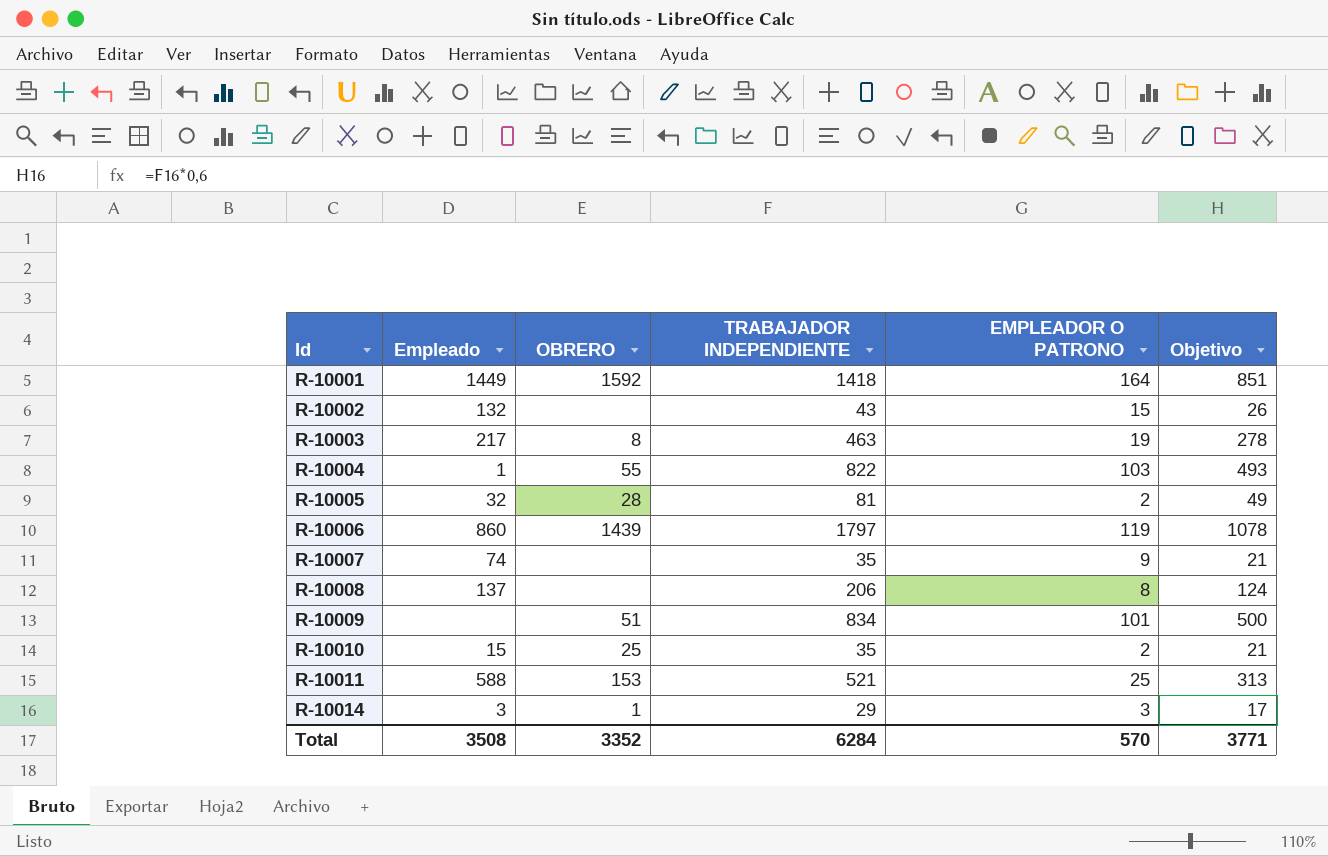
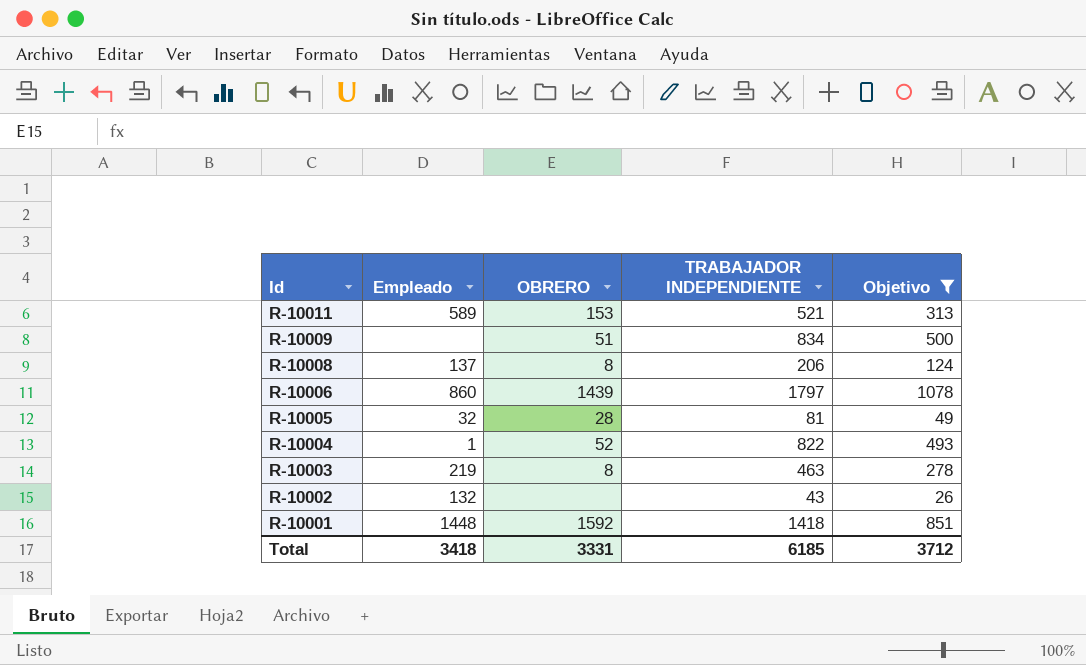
filter: none -> Objetivo >= 26
row order: Id ascending -> Id descending
column EMPLEADOR O PATRONO | position: 5 -> none
R-10011 | Empleado: 588 -> 589
R-10008 | OBRERO: none -> 8
R-10004 | OBRERO: 55 -> 52
R-10003 | Empleado: 217 -> 219
R-10001 | Empleado: 1449 -> 1448
Total | Empleado: 3508 -> 3418
Total | OBRERO: 3352 -> 3331
Total | TRABAJADOR INDEPENDIENTE: 6284 -> 6185
Total | Objetivo: 3771 -> 3712

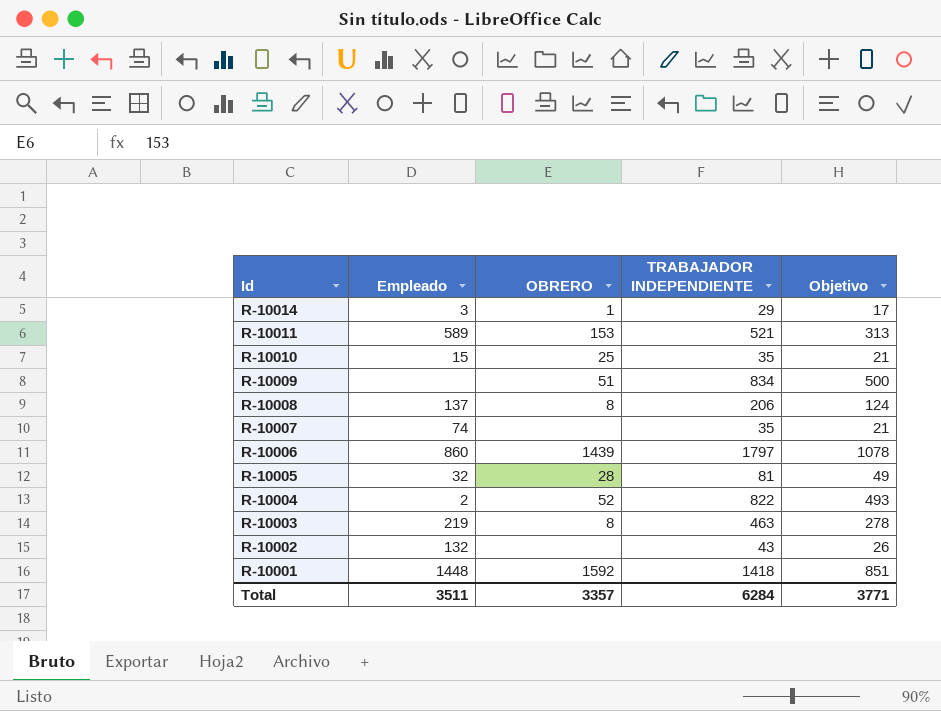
filter: Objetivo >= 26 -> none
R-10004 | Empleado: 1 -> 2
Total | Empleado: 3418 -> 3511
Total | OBRERO: 3331 -> 3357
Total | TRABAJADOR INDEPENDIENTE: 6185 -> 6284
Total | Objetivo: 3712 -> 3771

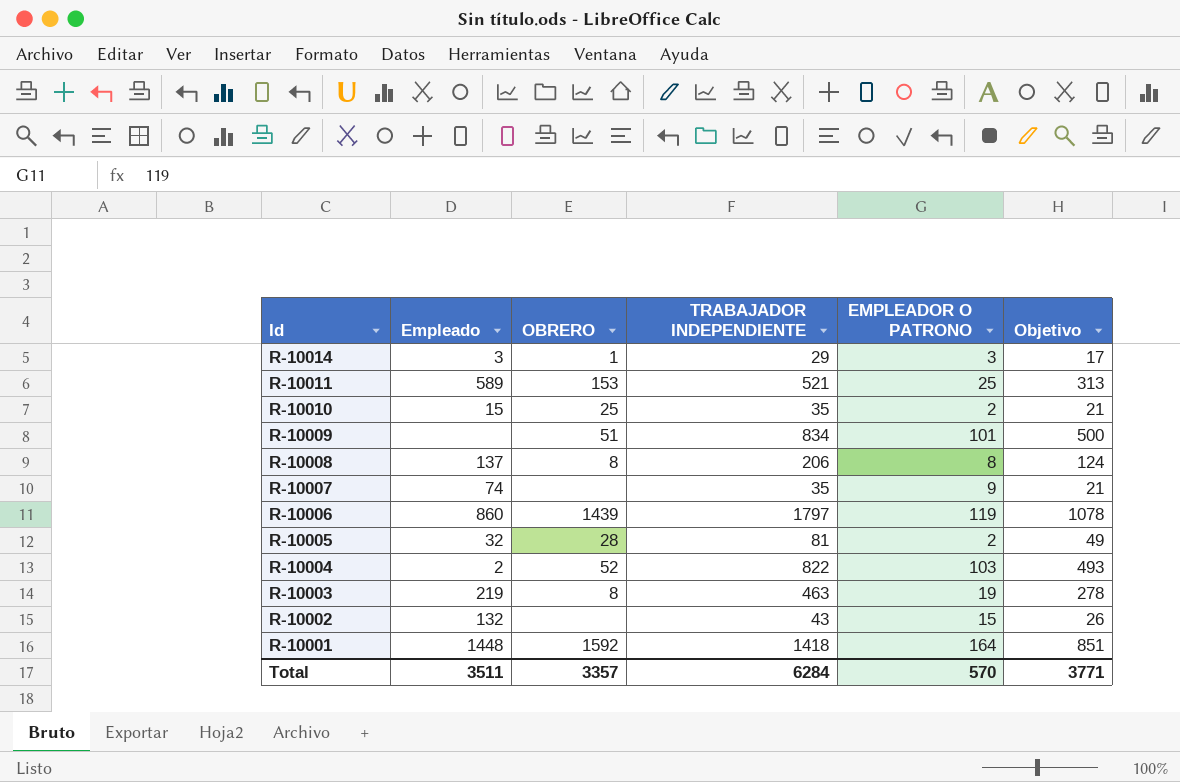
column EMPLEADOR O PATRONO | position: none -> 5

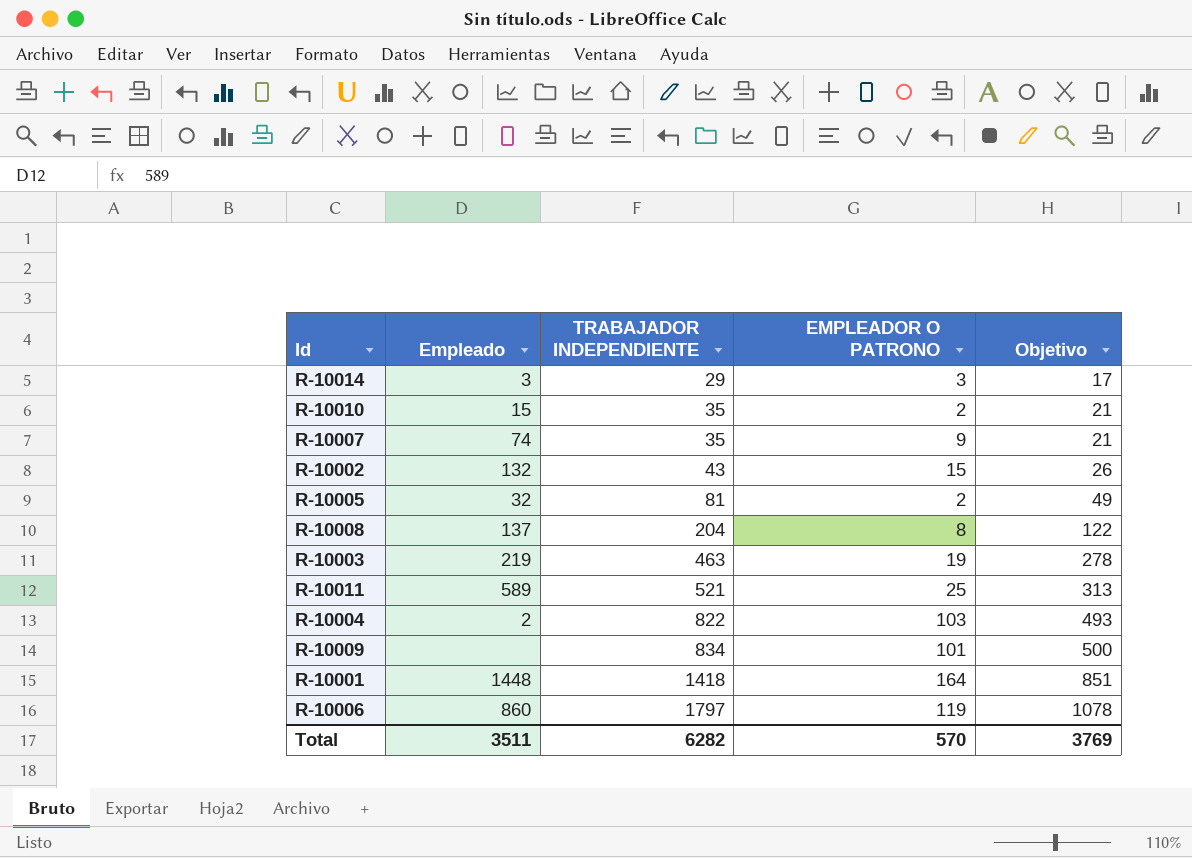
row order: Id descending -> TRABAJADOR INDEPENDIENTE ascending
column OBRERO | position: 3 -> none
R-10008 | TRABAJADOR INDEPENDIENTE: 206 -> 204
R-10008 | Objetivo: 124 -> 122
Total | TRABAJADOR INDEPENDIENTE: 6284 -> 6282
Total | Objetivo: 3771 -> 3769

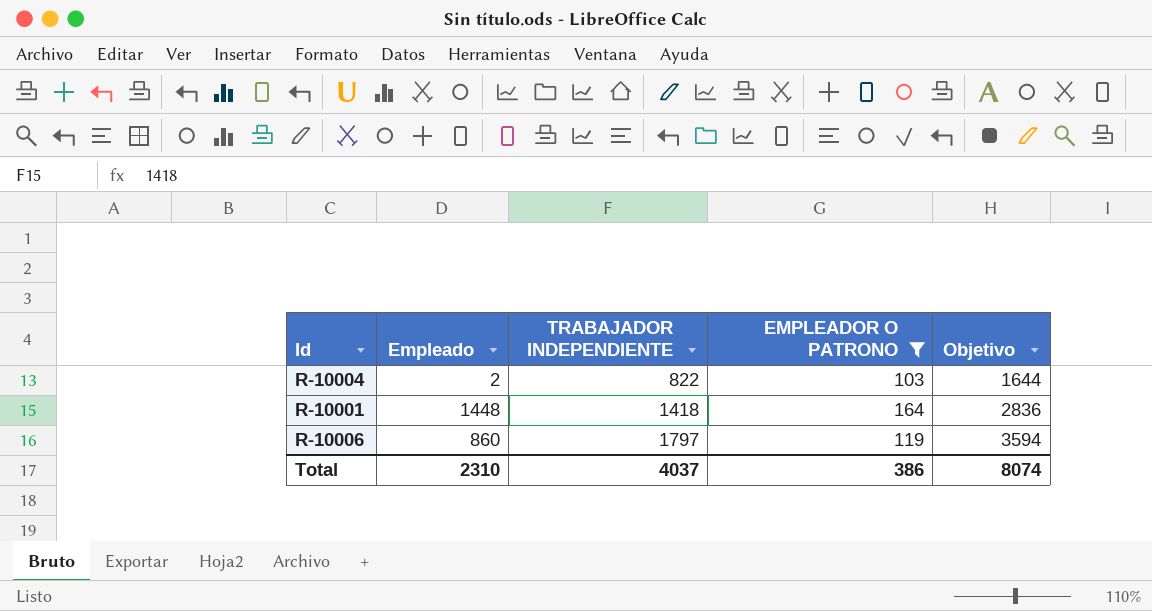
filter: none -> EMPLEADOR O PATRONO >= 103
column Objetivo | formula: [TRABAJADOR INDEPENDIENTE] * 0,6 -> [TRABAJADOR INDEPENDIENTE] * 2
Total | Empleado: 3511 -> 2310
Total | TRABAJADOR INDEPENDIENTE: 6282 -> 4037
Total | EMPLEADOR O PATRONO: 570 -> 386
Total | Objetivo: 3769 -> 8074

